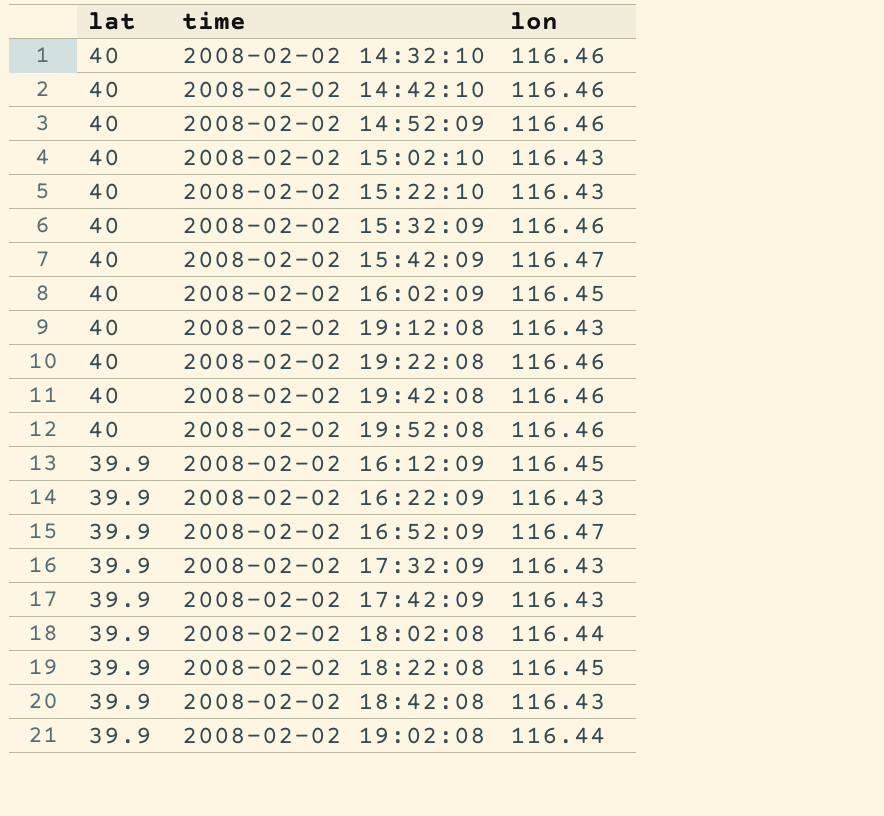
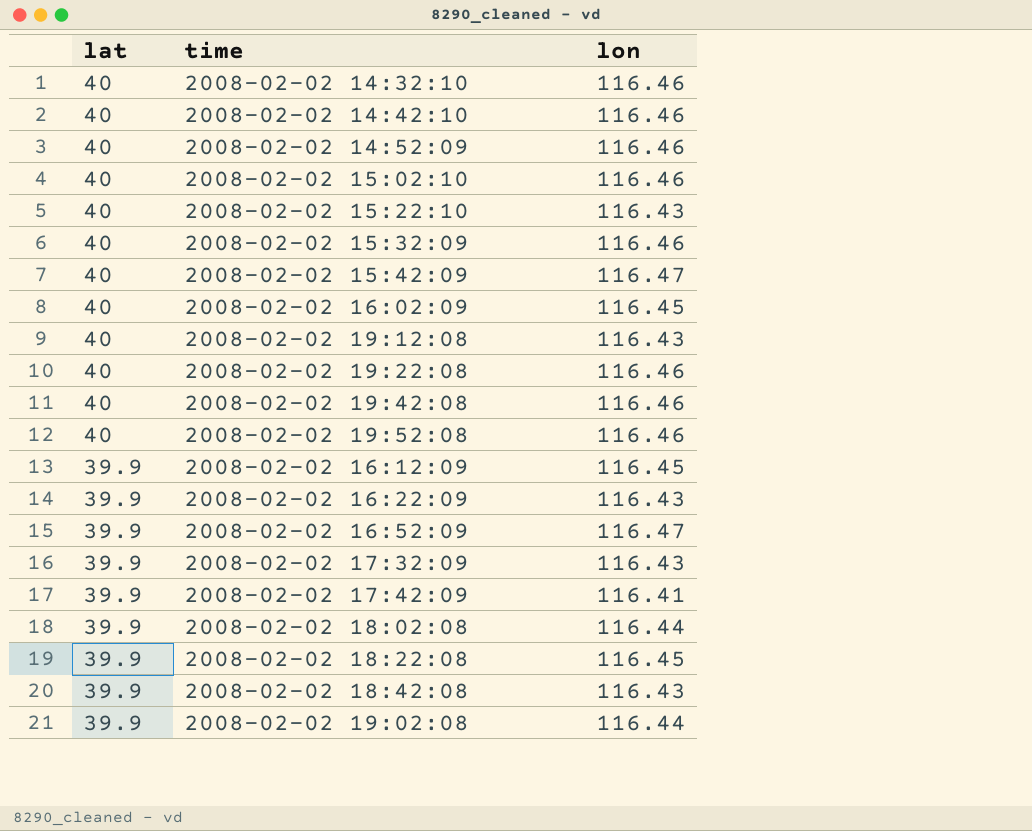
2008-02-02 15:02:10 | lon: 116.43 -> 116.46
2008-02-02 17:42:09 | lon: 116.43 -> 116.41

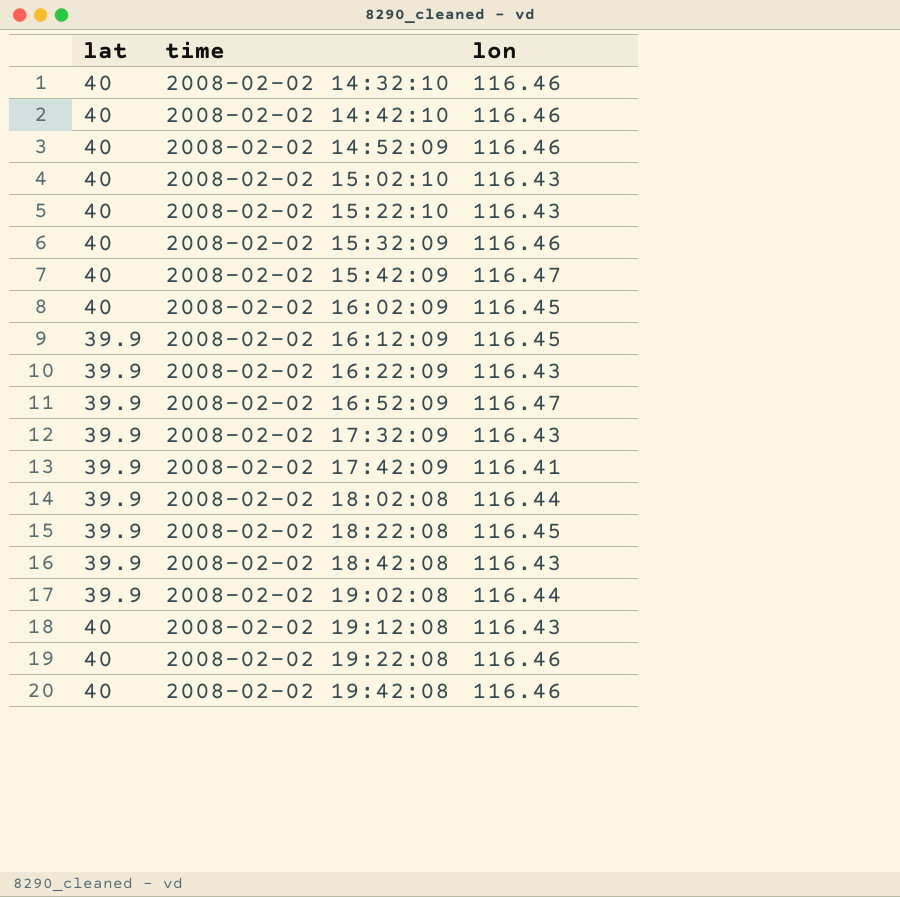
row order: lat descending -> time ascending
row 2008-02-02 19:52:08: 40 | 116.46 -> none
2008-02-02 15:02:10 | lon: 116.46 -> 116.43

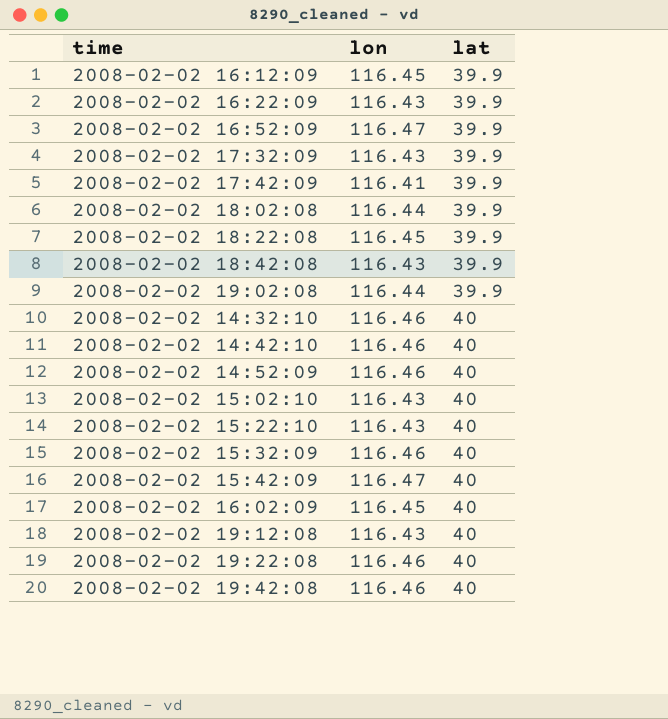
row order: time ascending -> lat ascending
column lat | position: 1 -> 3

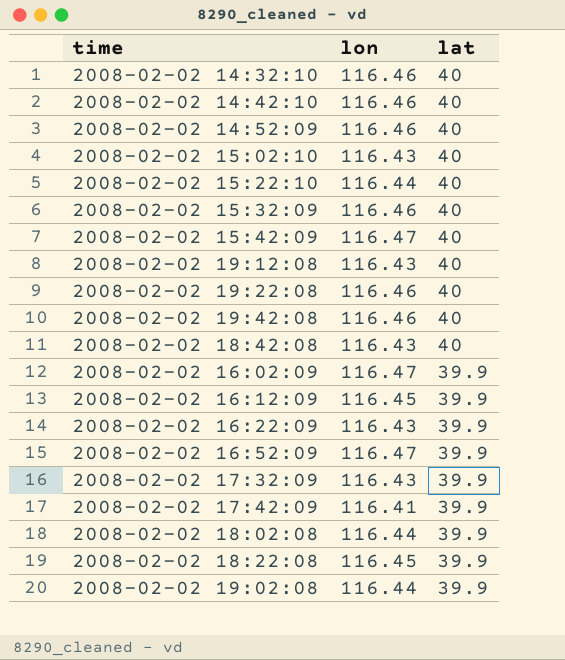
row order: lat ascending -> lat descending
2008-02-02 15:22:10 | lon: 116.43 -> 116.44
2008-02-02 18:42:08 | lat: 39.9 -> 40
2008-02-02 16:02:09 | lon: 116.45 -> 116.47
2008-02-02 16:02:09 | lat: 40 -> 39.9

